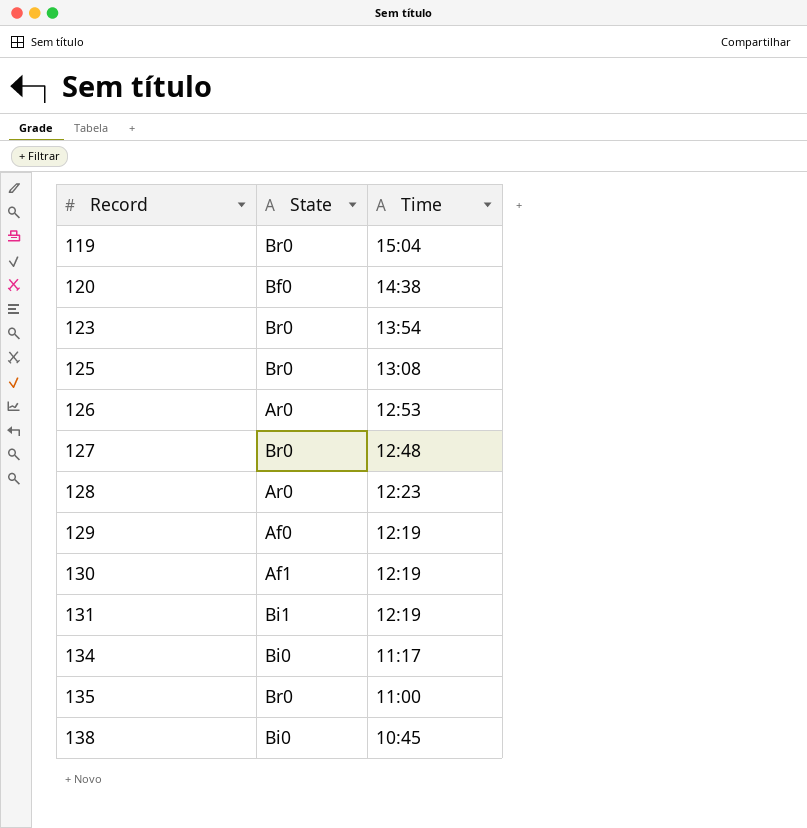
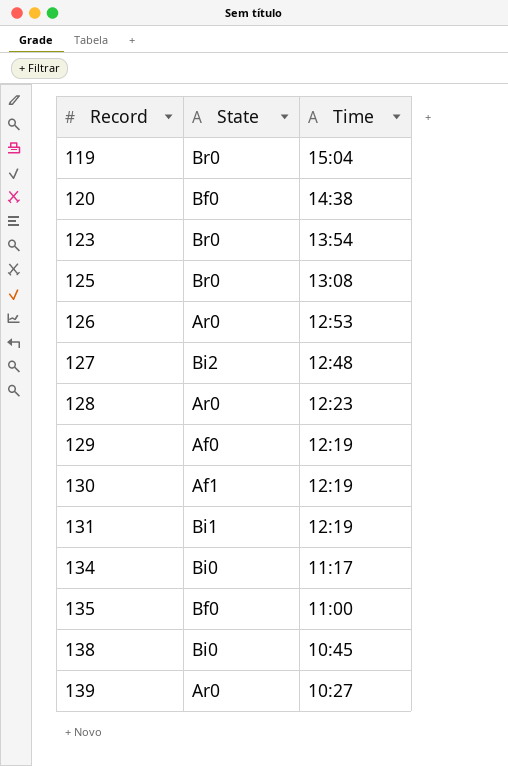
127 | State: Br0 -> Bi2
135 | State: Br0 -> Bf0
row 139: none -> Ar0 | 10:27

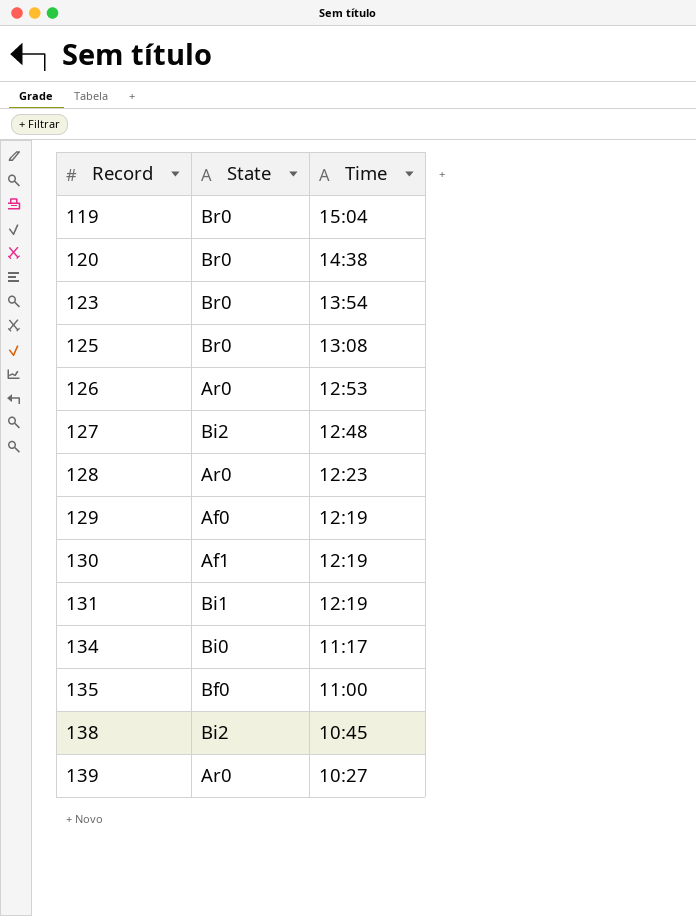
120 | State: Bf0 -> Br0
138 | State: Bi0 -> Bi2

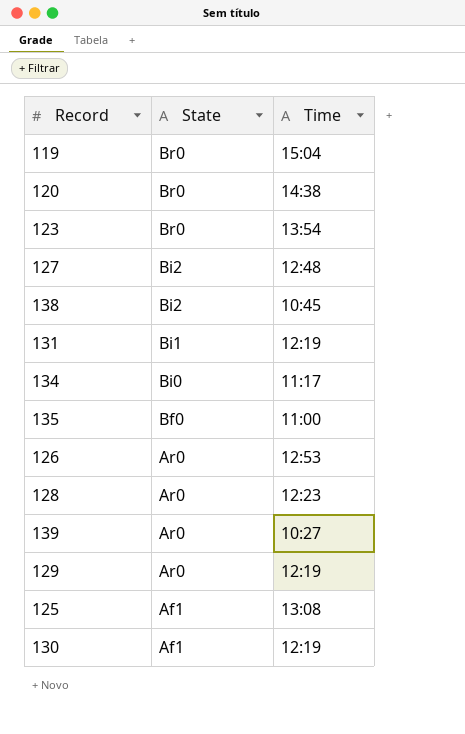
row order: Record ascending -> State descending
129 | State: Af0 -> Ar0
125 | State: Br0 -> Af1

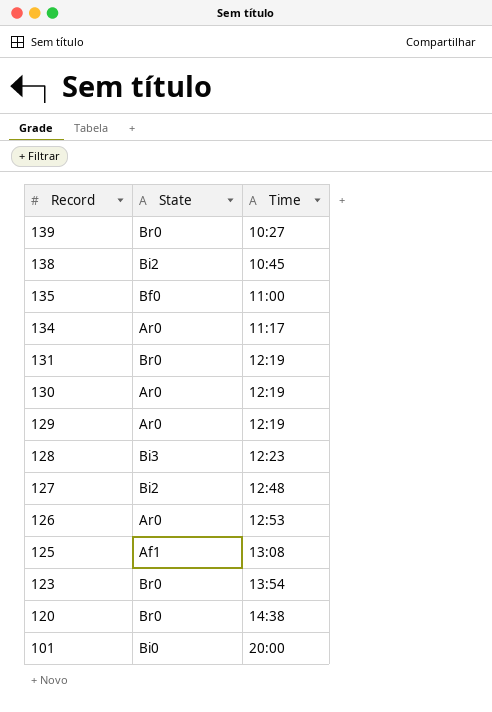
row order: State descending -> Record descending
row 119: Br0 | 15:04 -> none
139 | State: Ar0 -> Br0
134 | State: Bi0 -> Ar0
131 | State: Bi1 -> Br0
130 | State: Af1 -> Ar0
128 | State: Ar0 -> Bi3
row 101: none -> Bi0 | 20:00

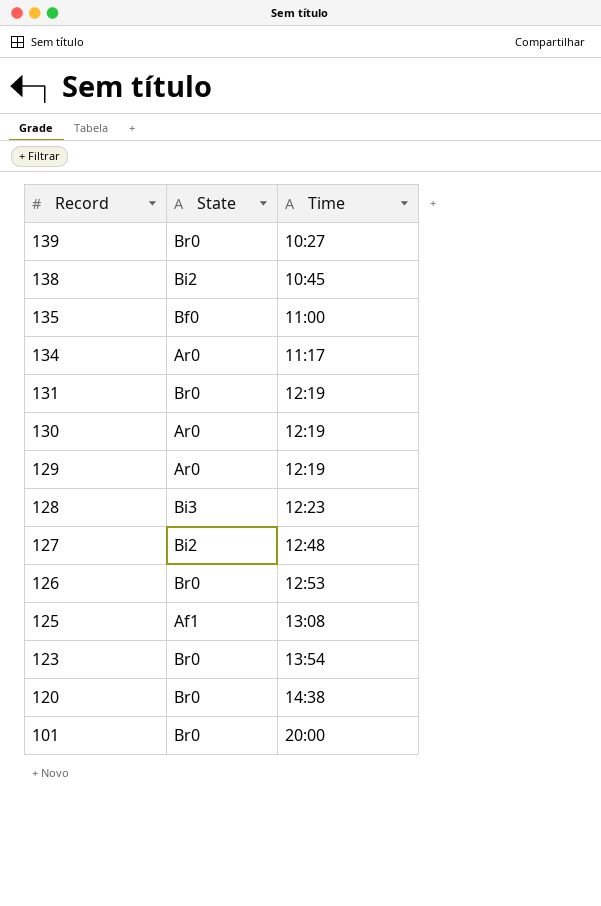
126 | State: Ar0 -> Br0
101 | State: Bi0 -> Br0

